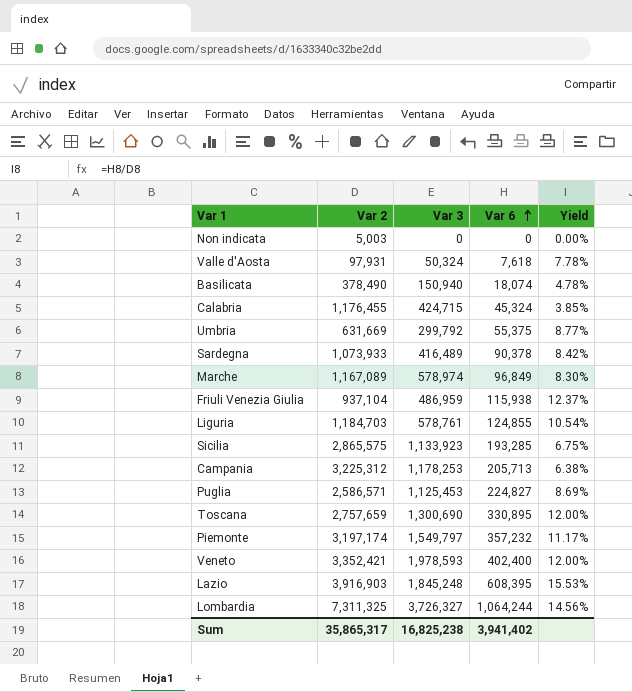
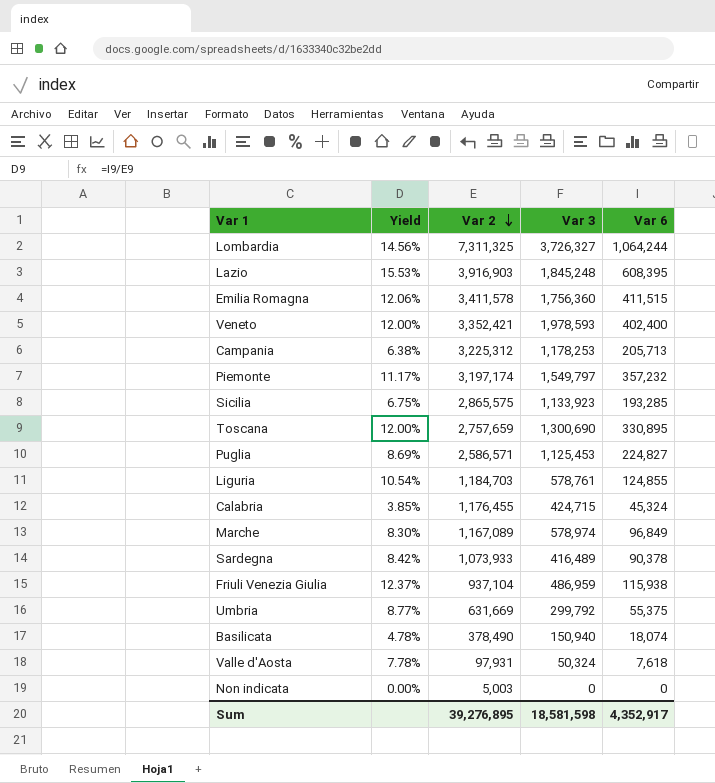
row order: Var 6 ascending -> Var 2 descending
column Yield | position: 5 -> 2
row Emilia Romagna: none -> 12.06% | 3,411,578 | 1,756,360 | 411,515
Sum | Var 2: 35,865,317 -> 39,276,895
Sum | Var 3: 16,825,238 -> 18,581,598
Sum | Var 6: 3,941,402 -> 4,352,917

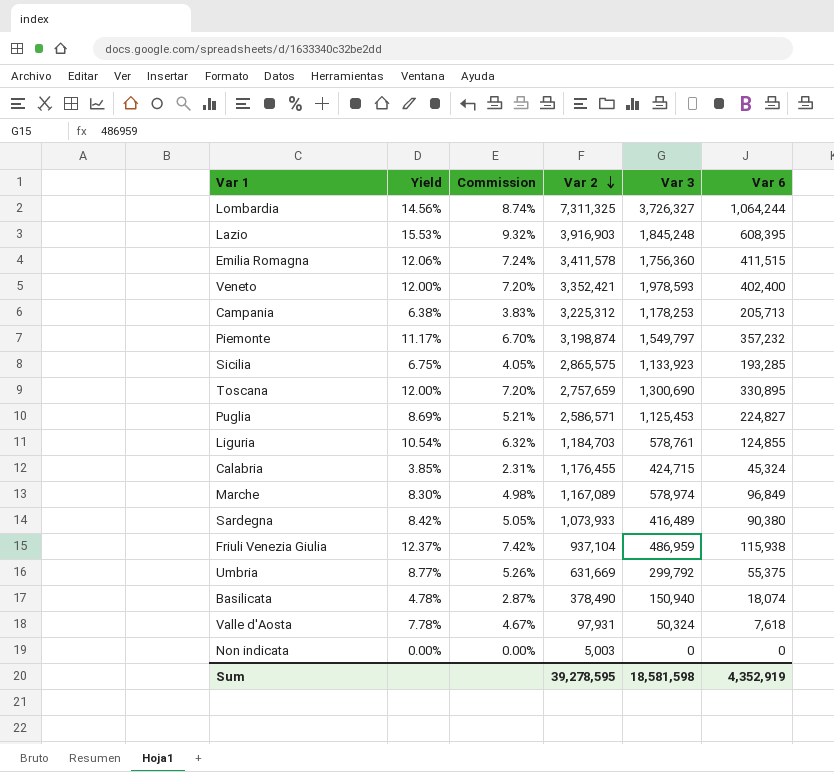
column Commission | formula: none -> [Yield] * 0.6
Piemonte | Var 2: 3,197,174 -> 3,198,874
Sardegna | Var 6: 90,378 -> 90,380
Sum | Var 2: 39,276,895 -> 39,278,595
Sum | Var 6: 4,352,917 -> 4,352,919

